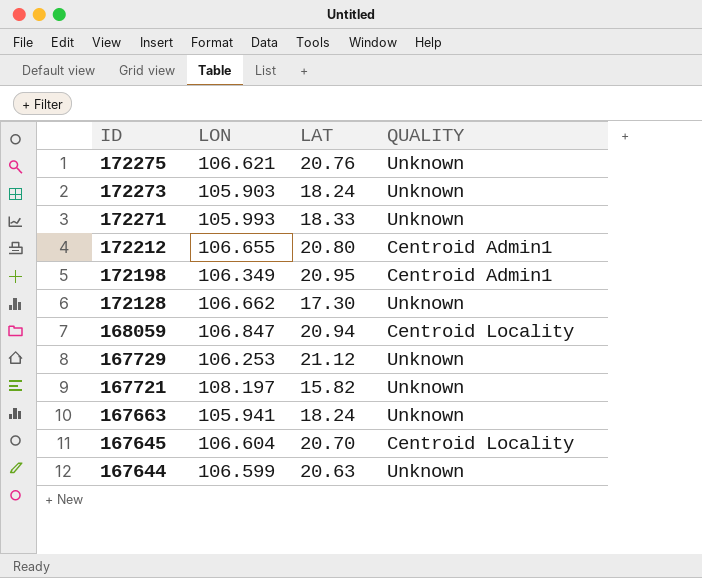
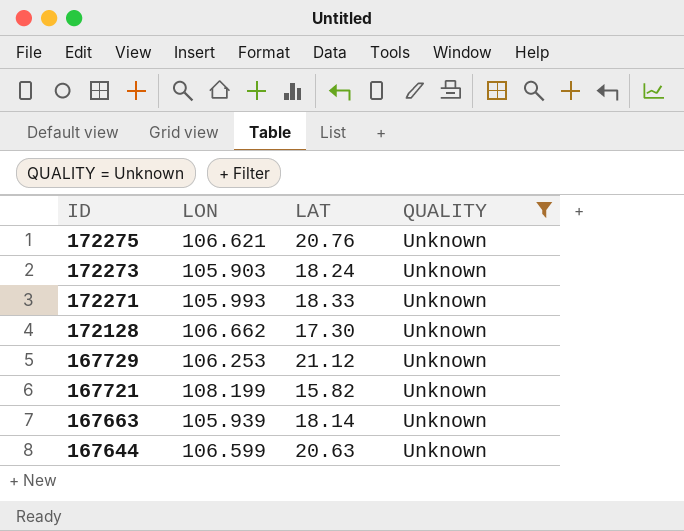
filter: none -> QUALITY = Unknown
167721 | LON: 108.197 -> 108.199
167663 | LON: 105.941 -> 105.939
167663 | LAT: 18.24 -> 18.14

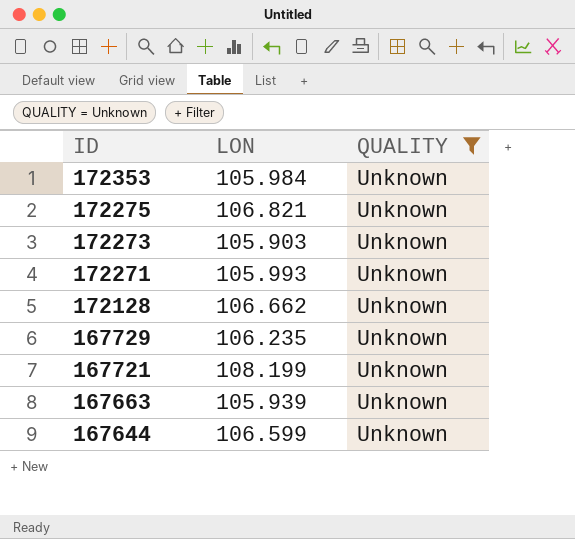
column LAT | position: 3 -> none
row 172353: none -> 105.984 | Unknown
172275 | LON: 106.621 -> 106.821
167729 | LON: 106.253 -> 106.235

